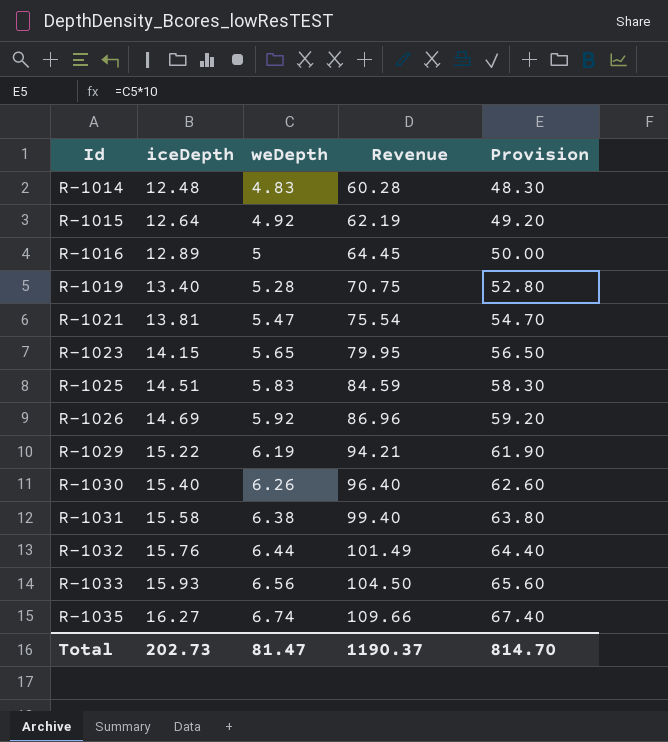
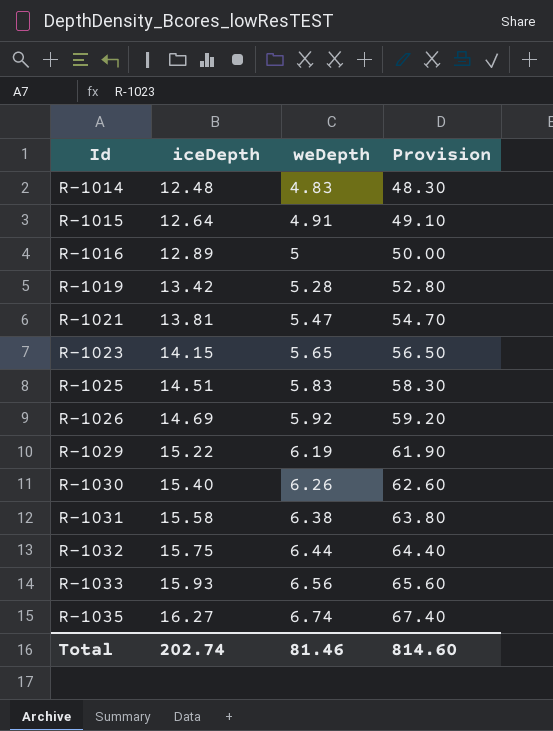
column Revenue | formula: [iceDepth] * [weDepth] -> none
R-1015 | weDepth: 4.92 -> 4.91
R-1015 | Provision: 49.20 -> 49.10
R-1019 | iceDepth: 13.40 -> 13.42
R-1032 | iceDepth: 15.76 -> 15.75
Total | iceDepth: 202.73 -> 202.74
Total | weDepth: 81.47 -> 81.46
Total | Provision: 814.70 -> 814.60

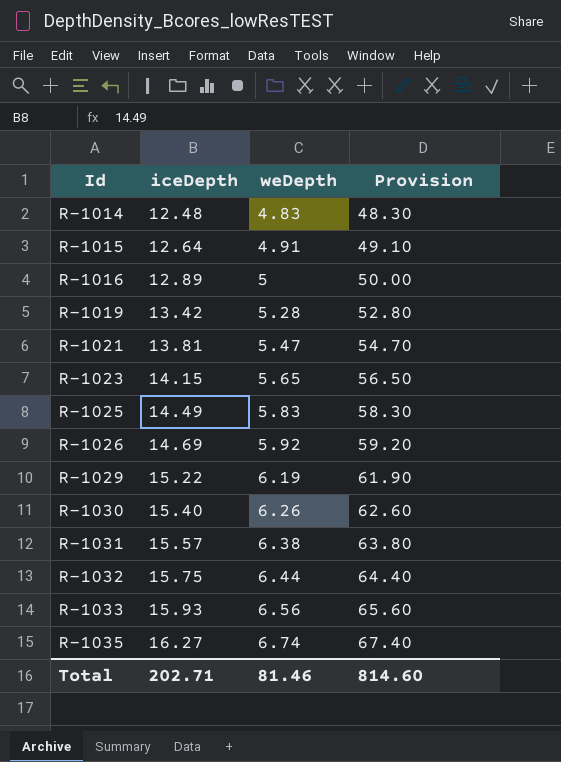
R-1025 | iceDepth: 14.51 -> 14.49
R-1031 | iceDepth: 15.58 -> 15.57
Total | iceDepth: 202.74 -> 202.71

